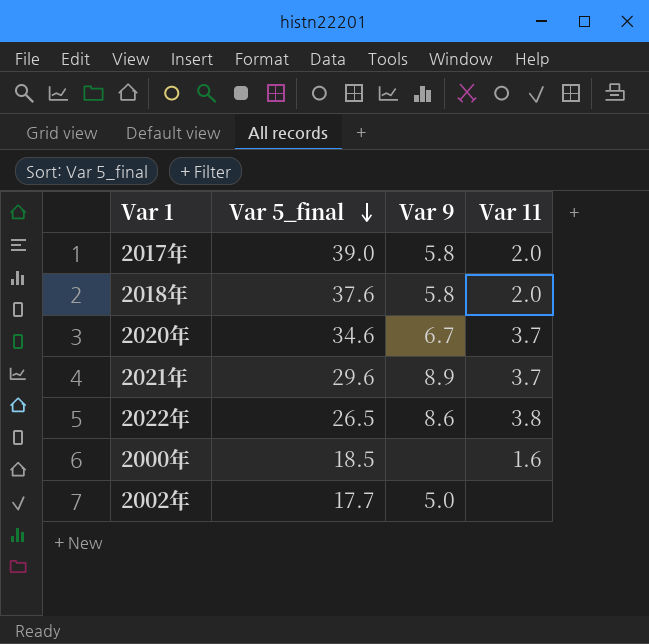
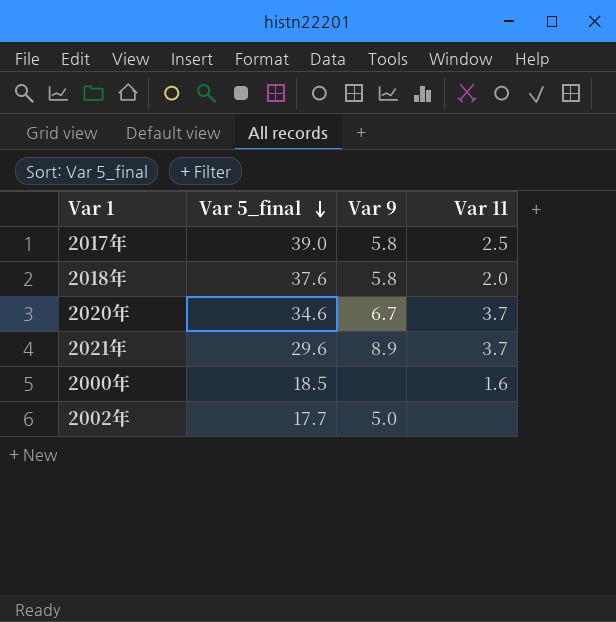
row 2022年: 26.5 | 8.6 | 3.8 -> none
2017年 | Var 11: 2.0 -> 2.5

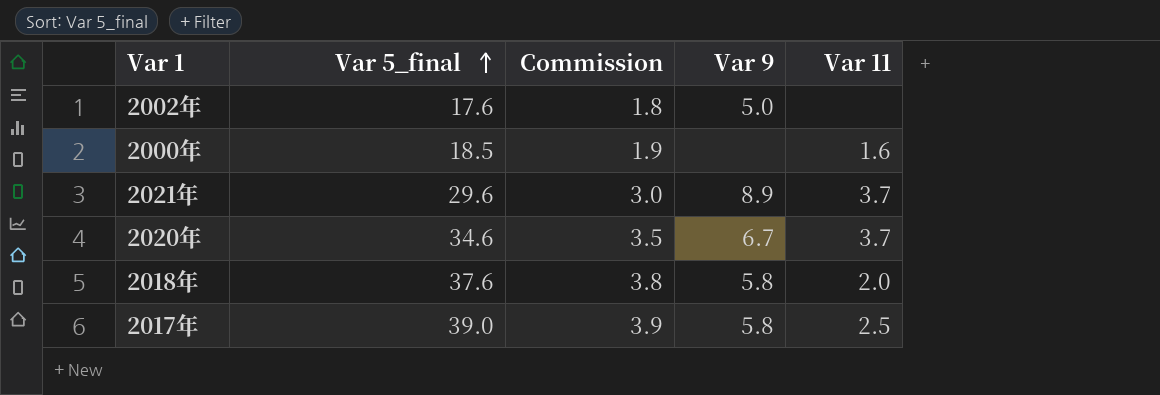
row order: Var 5_final descending -> Var 5_final ascending
column Commission | formula: none -> [Var 5_final] * 0.1
2002年 | Var 5_final: 17.7 -> 17.6

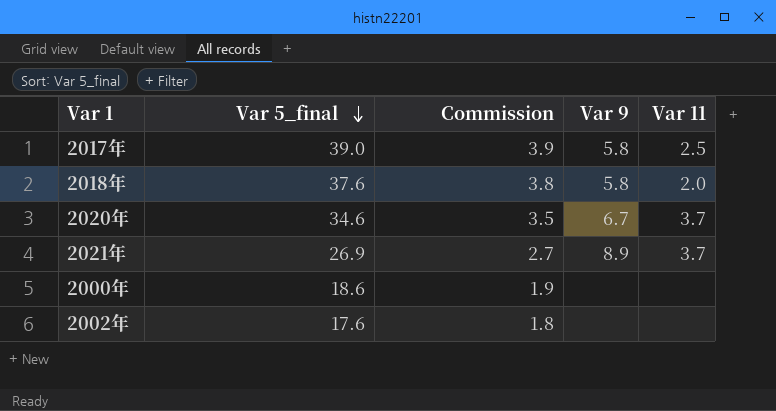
row order: Var 5_final ascending -> Var 5_final descending
2021年 | Var 5_final: 29.6 -> 26.9
2021年 | Commission: 3.0 -> 2.7
2000年 | Var 5_final: 18.5 -> 18.6
2000年 | Var 11: 1.6 -> none
2002年 | Var 9: 5.0 -> none

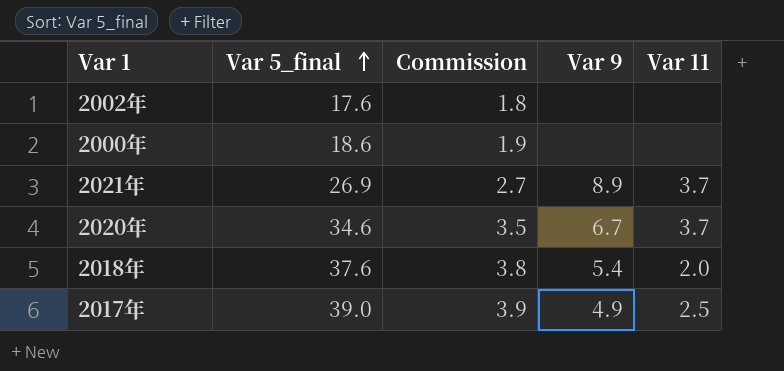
row order: Var 5_final descending -> Var 5_final ascending
2018年 | Var 9: 5.8 -> 5.4
2017年 | Var 9: 5.8 -> 4.9

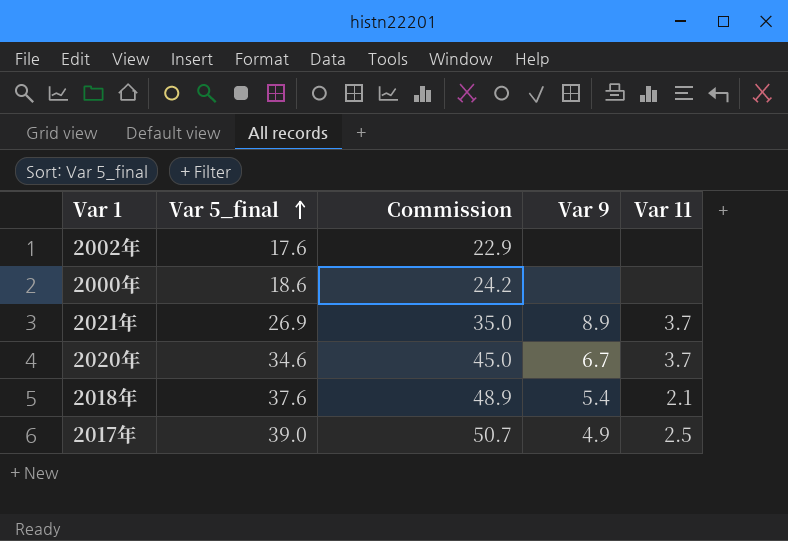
column Commission | formula: [Var 5_final] * 0.1 -> [Var 5_final] * 1.3
2018年 | Var 11: 2.0 -> 2.1

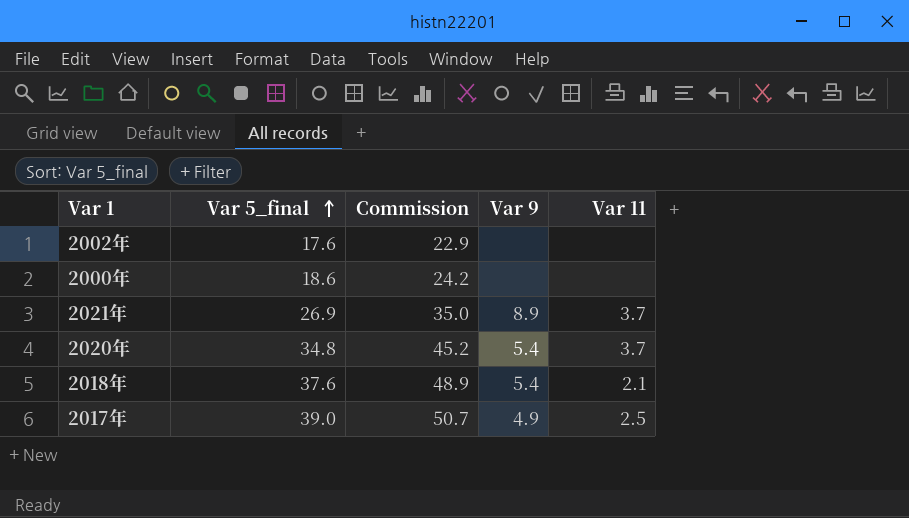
2020年 | Var 5_final: 34.6 -> 34.8
2020年 | Commission: 45.0 -> 45.2
2020年 | Var 9: 6.7 -> 5.4

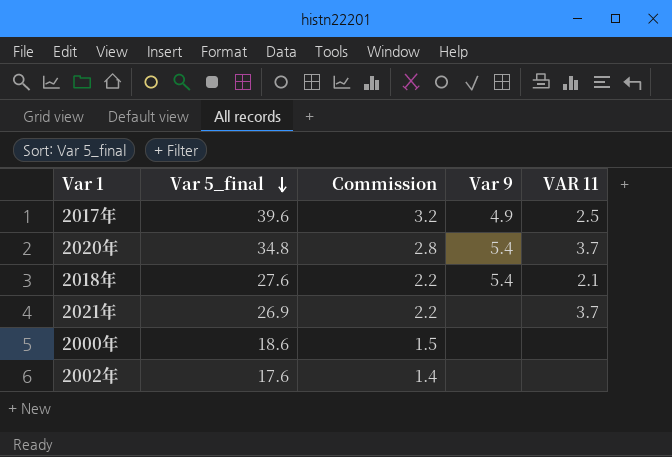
row order: Var 5_final ascending -> Var 5_final descending
column Commission | formula: [Var 5_final] * 1.3 -> [Var 5_final] * 0.08
column name: Var 11 -> VAR 11
2017年 | Var 5_final: 39.0 -> 39.6
2018年 | Var 5_final: 37.6 -> 27.6
2021年 | Var 9: 8.9 -> none

